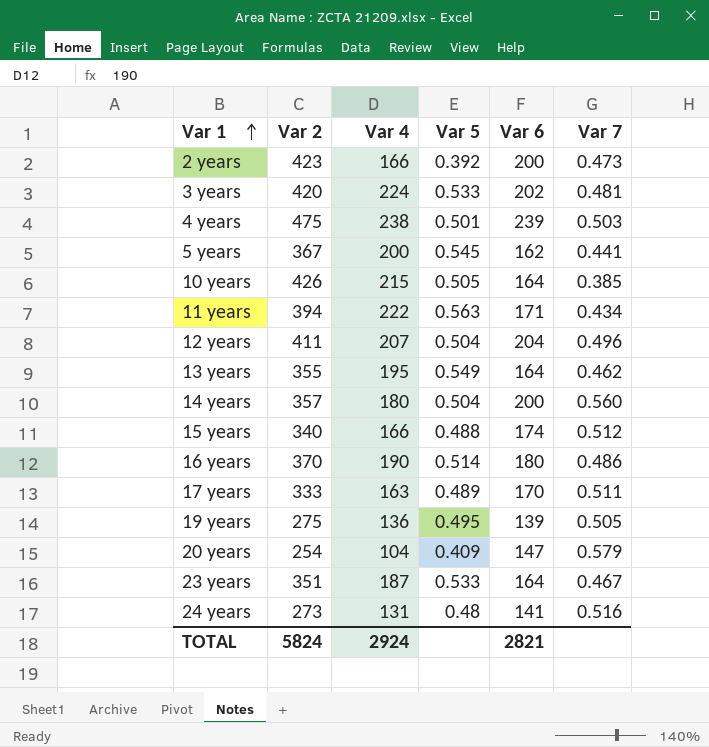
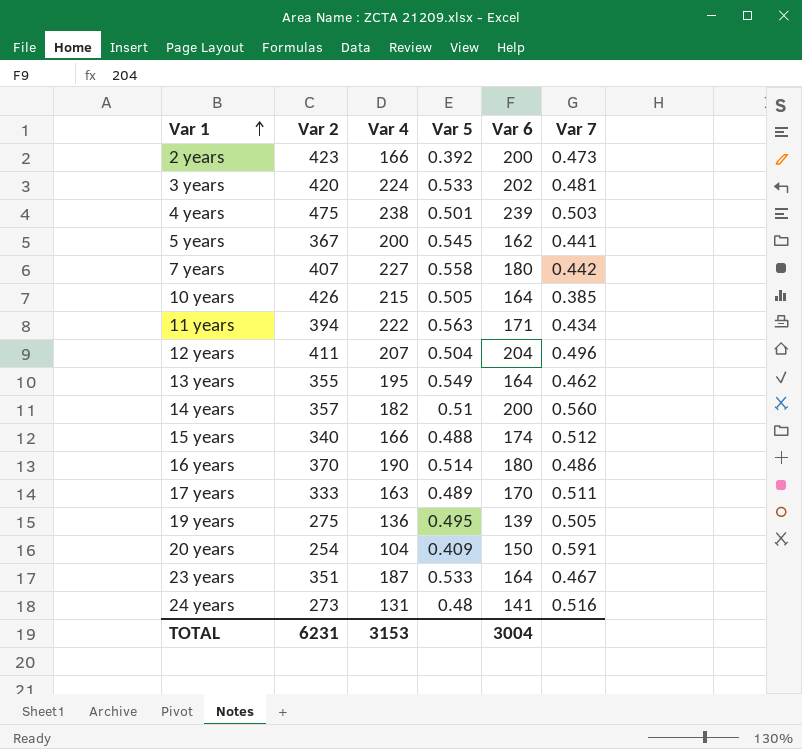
row 7 years: none -> 407 | 227 | 0.558 | 180 | 0.442
14 years | Var 4: 180 -> 182
14 years | Var 5: 0.504 -> 0.51
20 years | Var 6: 147 -> 150
20 years | Var 7: 0.579 -> 0.591
TOTAL | Var 2: 5824 -> 6231
TOTAL | Var 4: 2924 -> 3153
TOTAL | Var 6: 2821 -> 3004

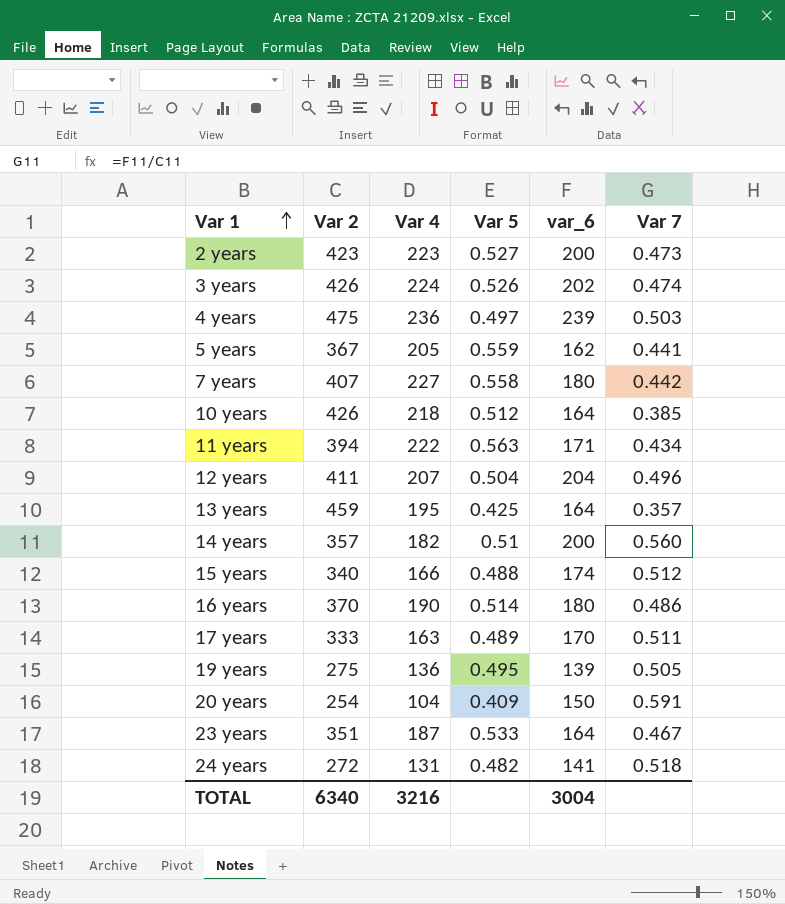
column name: Var 6 -> var_6
2 years | Var 4: 166 -> 223
2 years | Var 5: 0.392 -> 0.527
3 years | Var 2: 420 -> 426
3 years | Var 5: 0.533 -> 0.526
3 years | Var 7: 0.481 -> 0.474
4 years | Var 4: 238 -> 236
4 years | Var 5: 0.501 -> 0.497
5 years | Var 4: 200 -> 205
5 years | Var 5: 0.545 -> 0.559
10 years | Var 4: 215 -> 218
10 years | Var 5: 0.505 -> 0.512
13 years | Var 2: 355 -> 459
13 years | Var 5: 0.549 -> 0.425
13 years | Var 7: 0.462 -> 0.357
24 years | Var 2: 273 -> 272
24 years | Var 5: 0.48 -> 0.482
24 years | Var 7: 0.516 -> 0.518
TOTAL | Var 2: 6231 -> 6340
TOTAL | Var 4: 3153 -> 3216

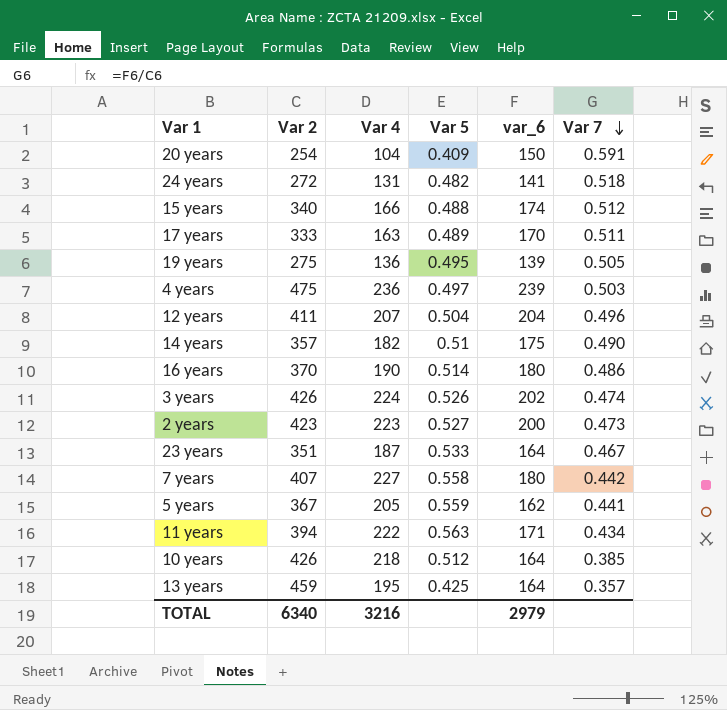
row order: Var 1 ascending -> Var 7 descending
14 years | var_6: 200 -> 175
14 years | Var 7: 0.560 -> 0.490
TOTAL | var_6: 3004 -> 2979

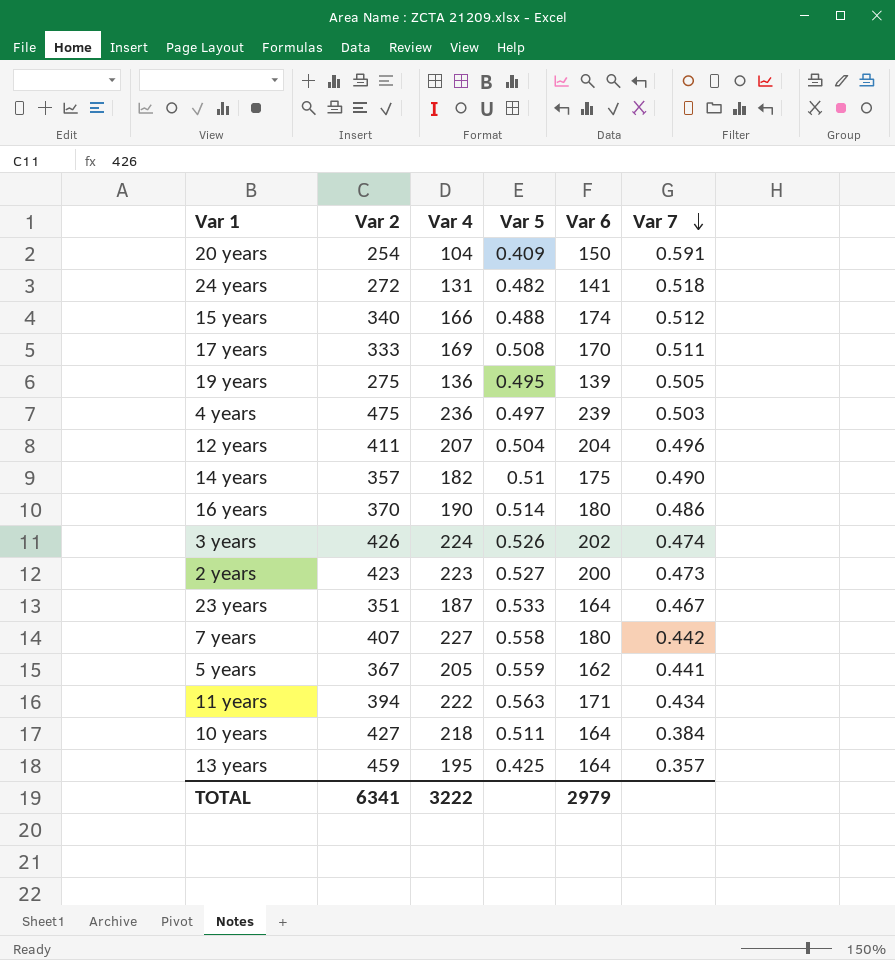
column name: var_6 -> Var 6
17 years | Var 4: 163 -> 169
17 years | Var 5: 0.489 -> 0.508
10 years | Var 2: 426 -> 427
10 years | Var 5: 0.512 -> 0.511
10 years | Var 7: 0.385 -> 0.384
TOTAL | Var 2: 6340 -> 6341
TOTAL | Var 4: 3216 -> 3222

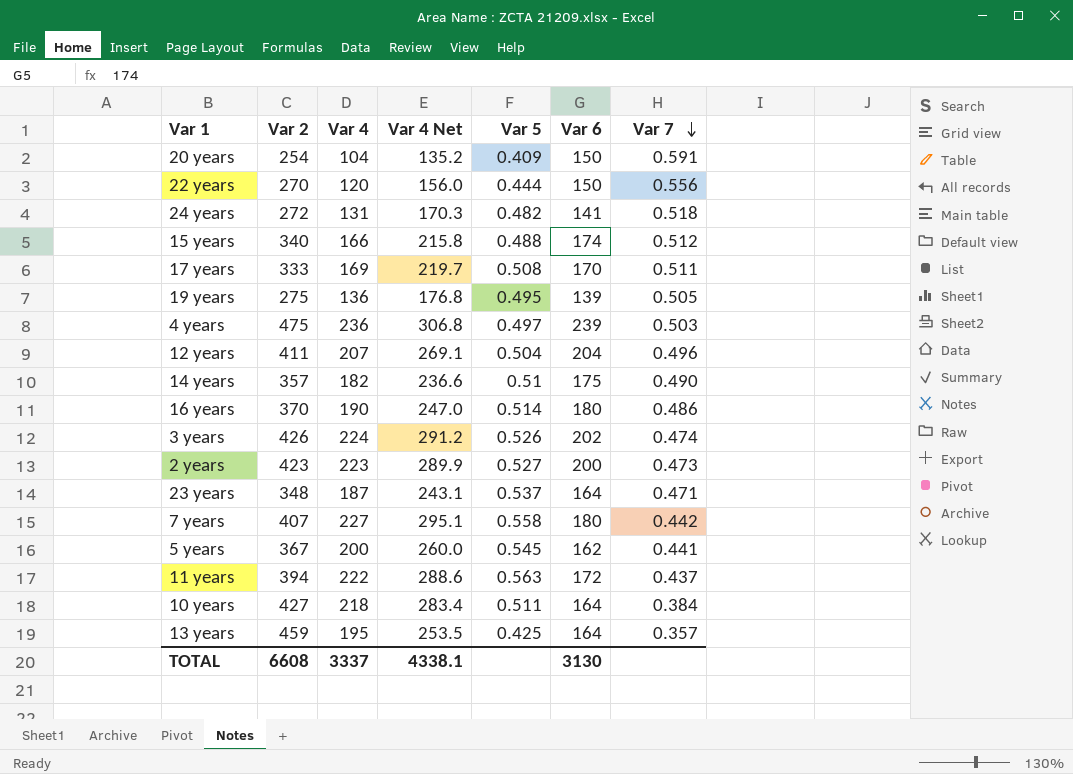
column Var 4 Net | formula: none -> [Var 4] * 1.3
row 22 years: none -> 270 | 120 | 156.0 | 0.444 | 150 | 0.556
23 years | Var 2: 351 -> 348
23 years | Var 5: 0.533 -> 0.537
23 years | Var 7: 0.467 -> 0.471
5 years | Var 4: 205 -> 200
5 years | Var 5: 0.559 -> 0.545
11 years | Var 6: 171 -> 172
11 years | Var 7: 0.434 -> 0.437
TOTAL | Var 2: 6341 -> 6608
TOTAL | Var 4: 3222 -> 3337
TOTAL | Var 6: 2979 -> 3130

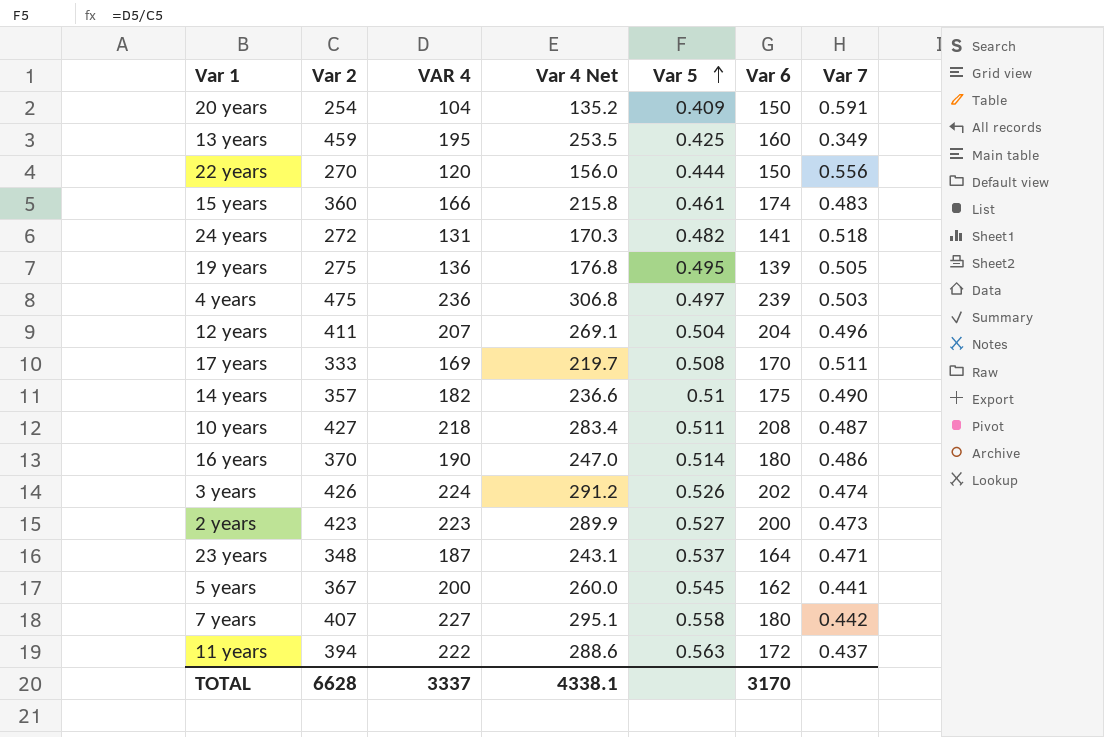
row order: Var 7 descending -> Var 5 ascending
column name: Var 4 -> VAR 4
13 years | Var 6: 164 -> 160
13 years | Var 7: 0.357 -> 0.349
15 years | Var 2: 340 -> 360
15 years | Var 5: 0.488 -> 0.461
15 years | Var 7: 0.512 -> 0.483
10 years | Var 6: 164 -> 208
10 years | Var 7: 0.384 -> 0.487
TOTAL | Var 2: 6608 -> 6628
TOTAL | Var 6: 3130 -> 3170

